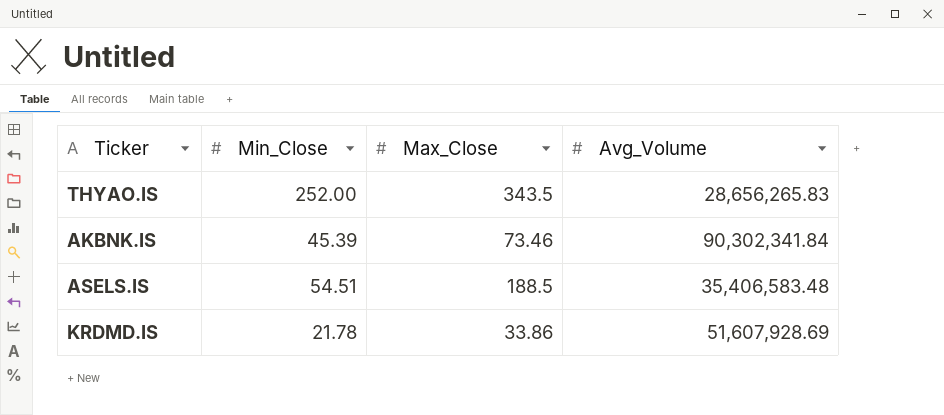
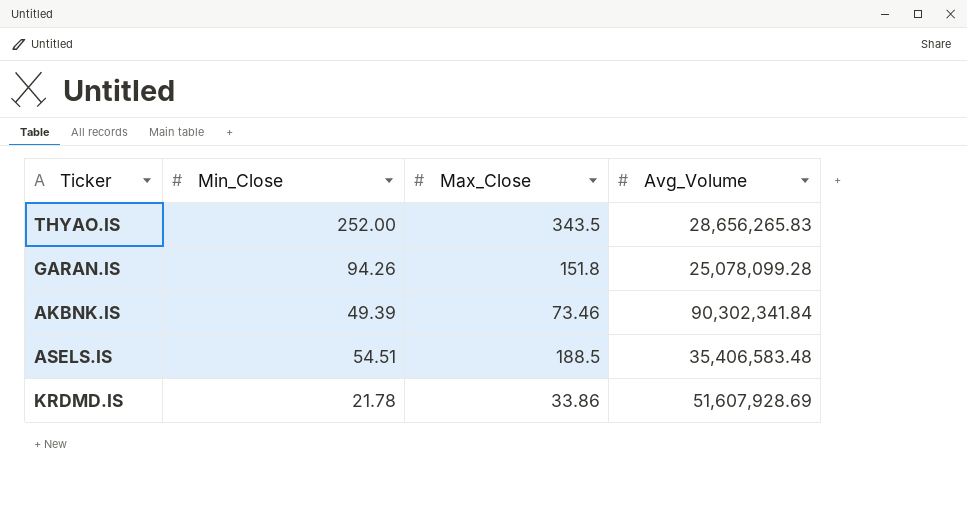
row GARAN.IS: none -> 94.26 | 151.8 | 25,078,099.28
AKBNK.IS | Min_Close: 45.39 -> 49.39

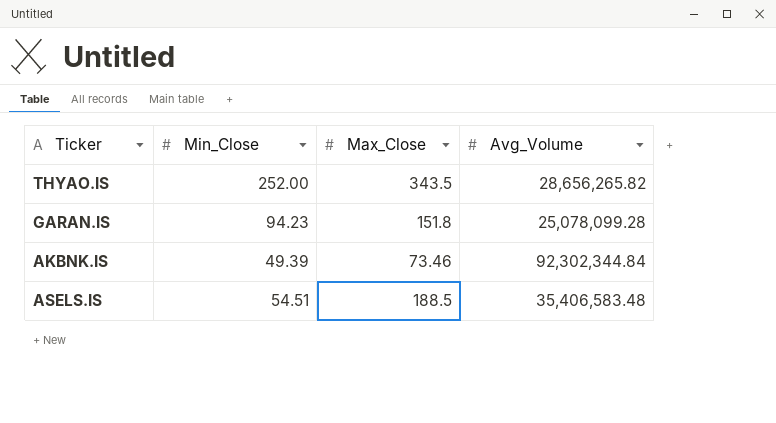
row KRDMD.IS: 21.78 | 33.86 | 51,607,928.69 -> none
THYAO.IS | Avg_Volume: 28,656,265.83 -> 28,656,265.82
GARAN.IS | Min_Close: 94.26 -> 94.23
AKBNK.IS | Avg_Volume: 90,302,341.84 -> 92,302,344.84

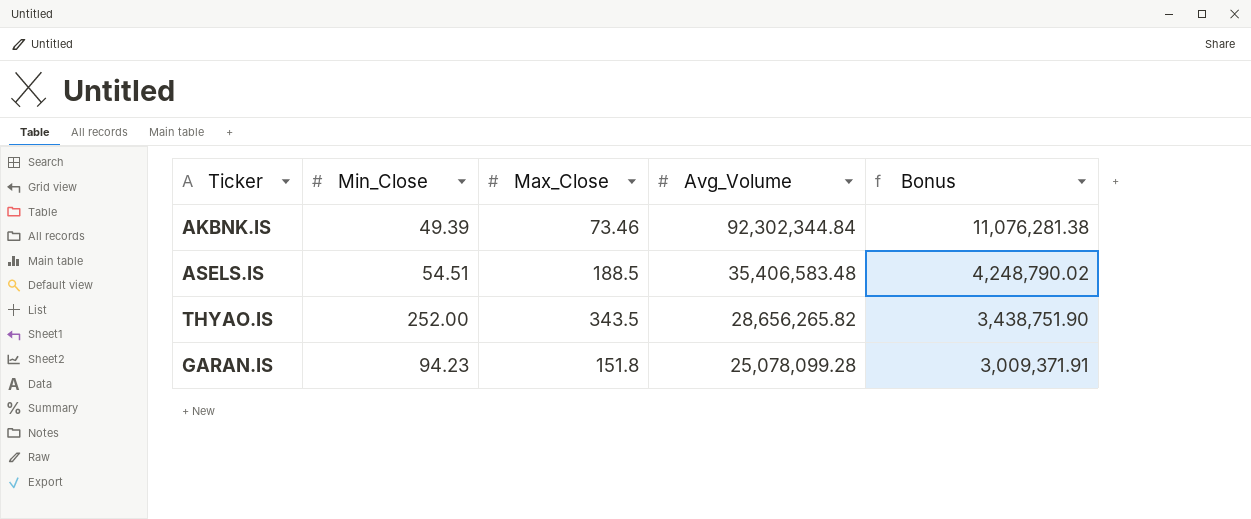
row order: none -> Avg_Volume descending
column Bonus | formula: none -> [Avg_Volume] * 0.12

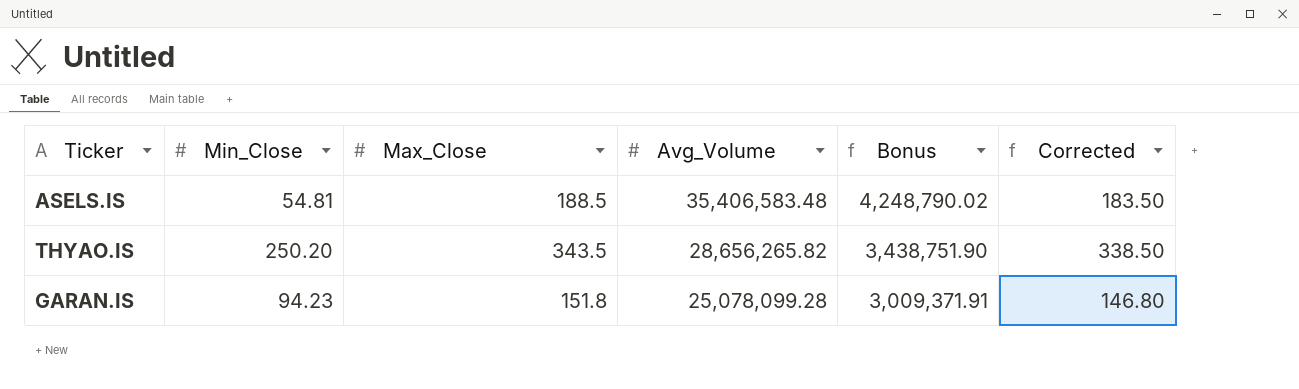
column Corrected | formula: none -> [Max_Close] - 5
row AKBNK.IS: 49.39 | 73.46 | 92,302,344.84 | 11,076,281.38 -> none
ASELS.IS | Min_Close: 54.51 -> 54.81
THYAO.IS | Min_Close: 252.00 -> 250.20

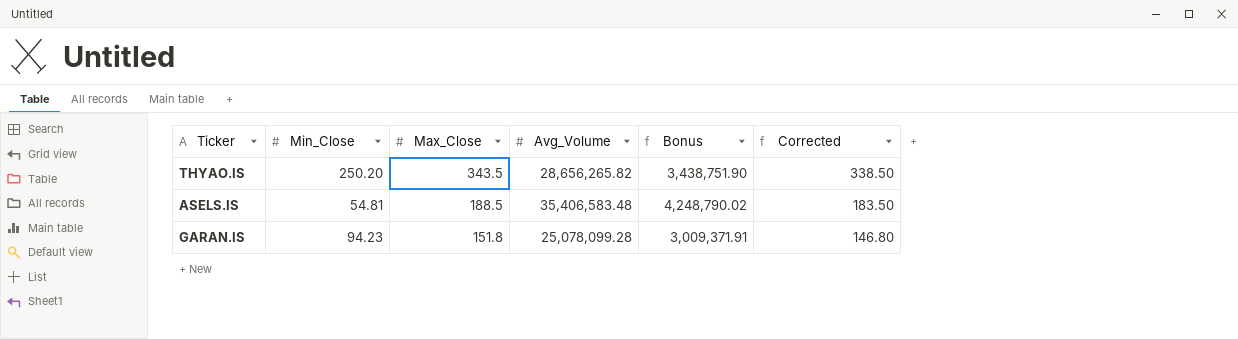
row order: Avg_Volume descending -> Max_Close descending

